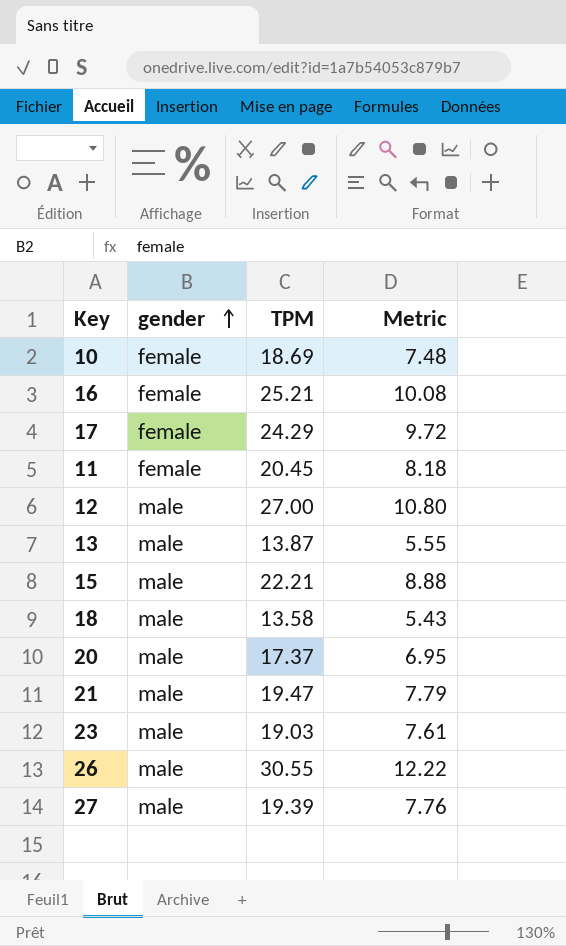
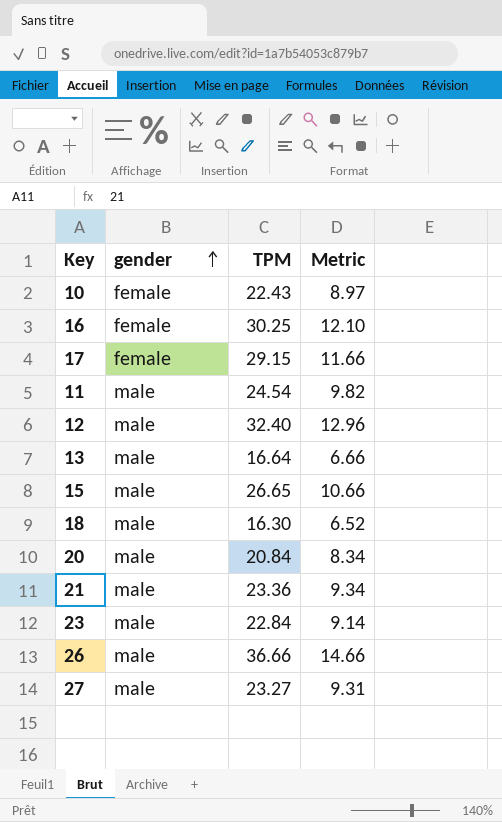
10 | TPM: 18.69 -> 22.43
10 | Metric: 7.48 -> 8.97
16 | TPM: 25.21 -> 30.25
16 | Metric: 10.08 -> 12.10
17 | TPM: 24.29 -> 29.15
17 | Metric: 9.72 -> 11.66
11 | gender: female -> male
11 | TPM: 20.45 -> 24.54
11 | Metric: 8.18 -> 9.82
12 | TPM: 27.00 -> 32.40
12 | Metric: 10.80 -> 12.96
13 | TPM: 13.87 -> 16.64
13 | Metric: 5.55 -> 6.66
15 | TPM: 22.21 -> 26.65
15 | Metric: 8.88 -> 10.66
18 | TPM: 13.58 -> 16.30
18 | Metric: 5.43 -> 6.52
20 | TPM: 17.37 -> 20.84
20 | Metric: 6.95 -> 8.34
21 | TPM: 19.47 -> 23.36
21 | Metric: 7.79 -> 9.34
23 | TPM: 19.03 -> 22.84
23 | Metric: 7.61 -> 9.14
26 | TPM: 30.55 -> 36.66
26 | Metric: 12.22 -> 14.66
27 | TPM: 19.39 -> 23.27
27 | Metric: 7.76 -> 9.31

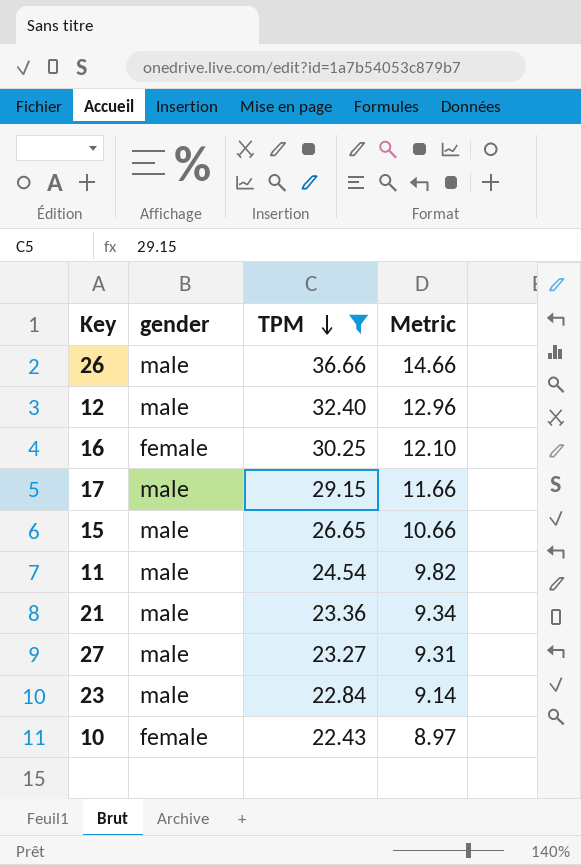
filter: none -> TPM >= 22.43
row order: gender ascending -> TPM descending
17 | gender: female -> male

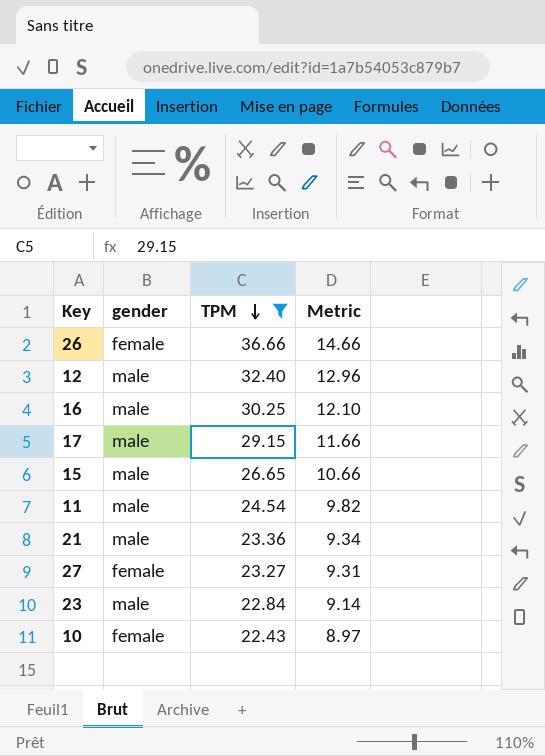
26 | gender: male -> female
16 | gender: female -> male
27 | gender: male -> female

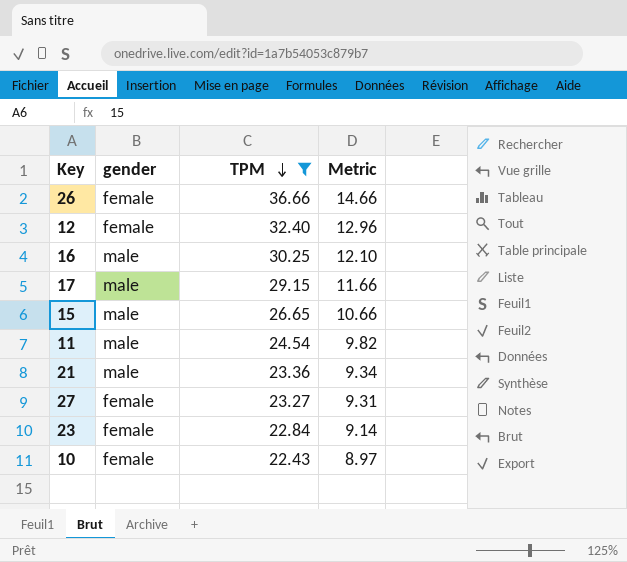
12 | gender: male -> female
23 | gender: male -> female

